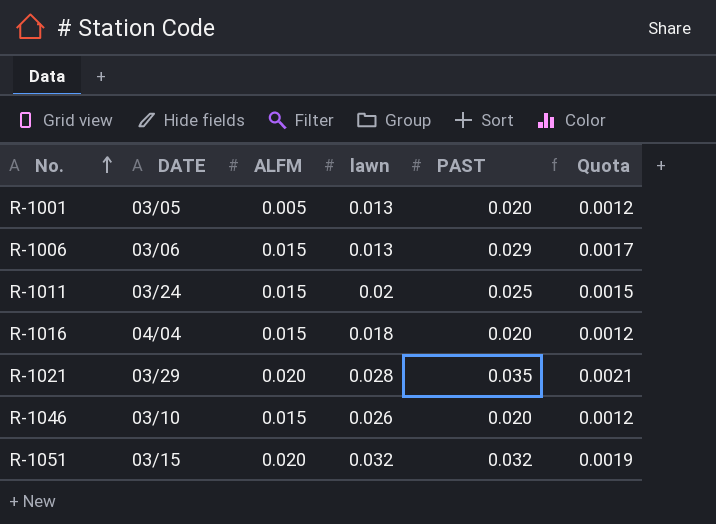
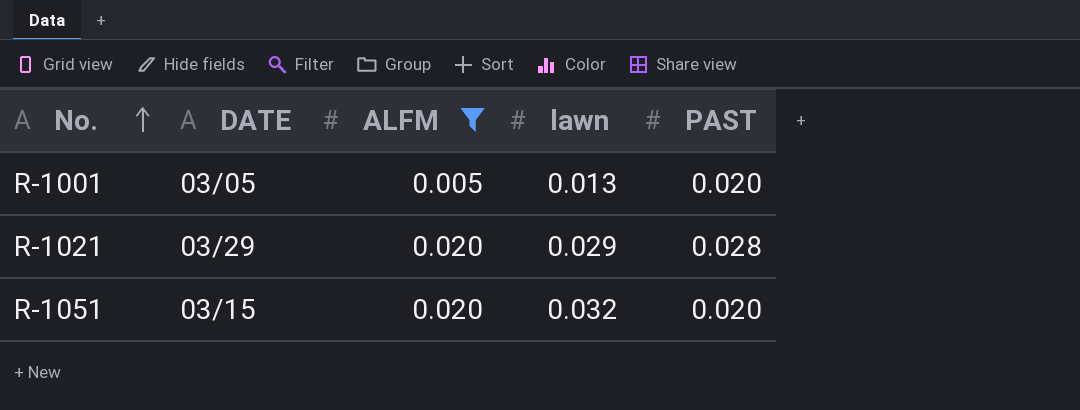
filter: none -> ALFM != 0.015
column Quota | formula: [PAST] * 0.06 -> none
R-1021 | lawn: 0.028 -> 0.029
R-1021 | PAST: 0.035 -> 0.028
R-1051 | PAST: 0.032 -> 0.020

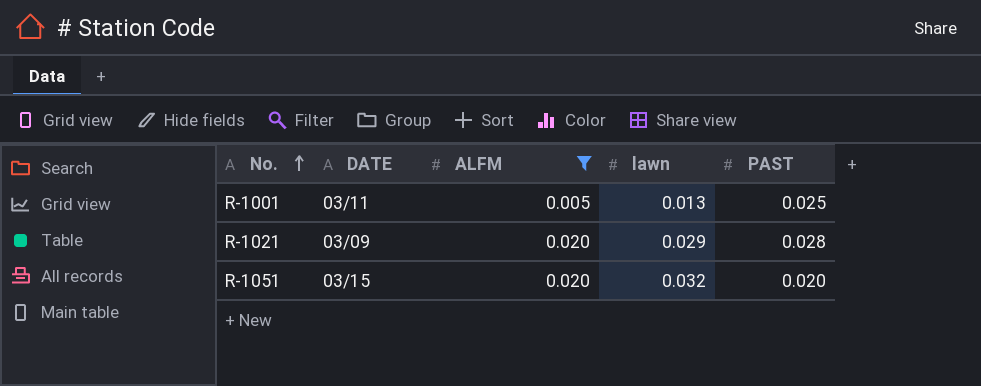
R-1001 | DATE: 03/05 -> 03/11
R-1001 | PAST: 0.020 -> 0.025
R-1021 | DATE: 03/29 -> 03/09

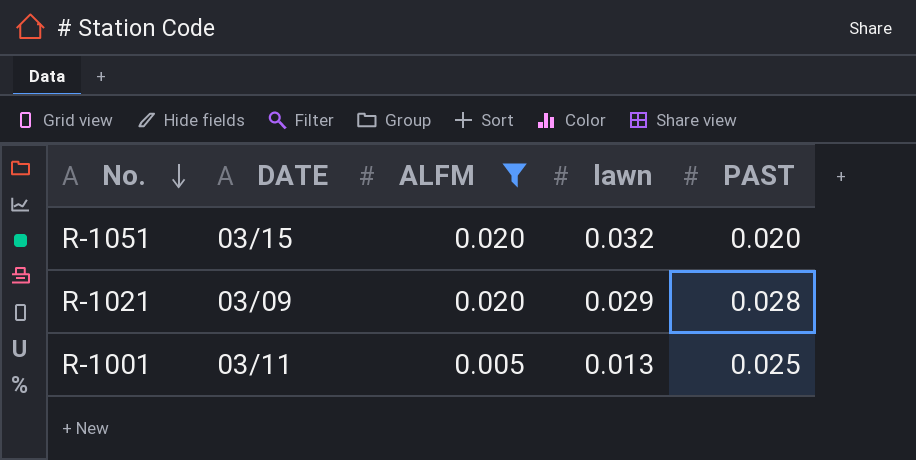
row order: No. ascending -> No. descending

